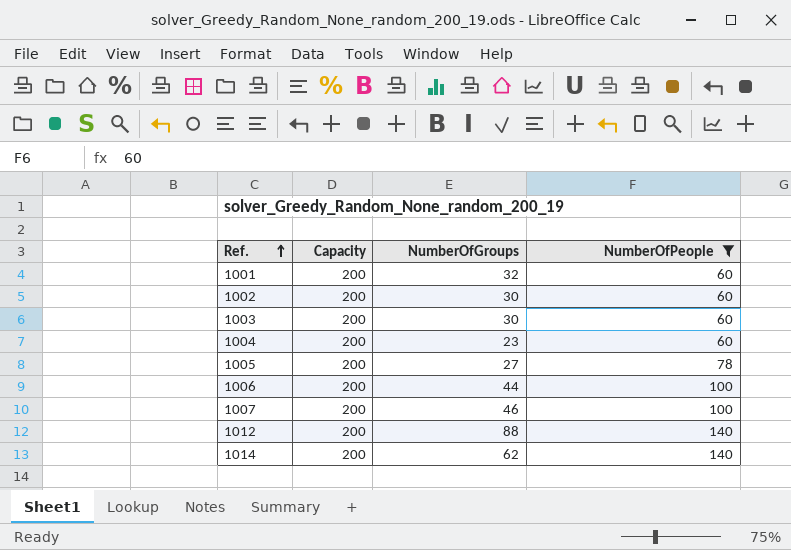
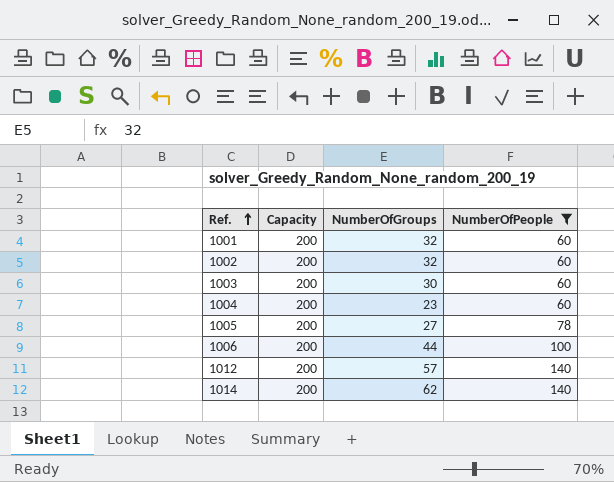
row 1007: 200 | 46 | 100 -> none
1002 | NumberOfGroups: 30 -> 32
1012 | NumberOfGroups: 88 -> 57

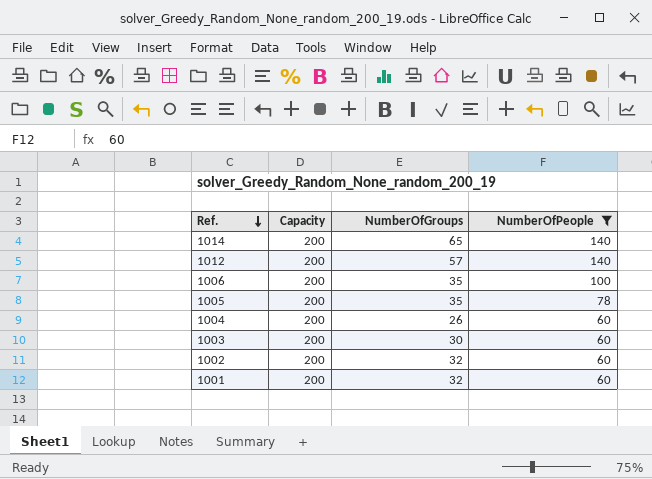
row order: Ref. ascending -> Ref. descending
1014 | NumberOfGroups: 62 -> 65
1006 | NumberOfGroups: 44 -> 35
1005 | NumberOfGroups: 27 -> 35
1004 | NumberOfGroups: 23 -> 26

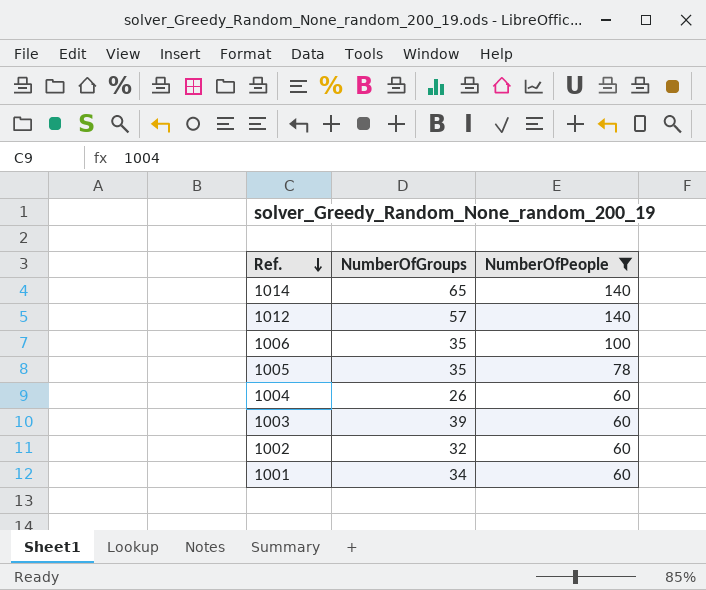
column Capacity | position: 2 -> none
1003 | NumberOfGroups: 30 -> 39
1001 | NumberOfGroups: 32 -> 34

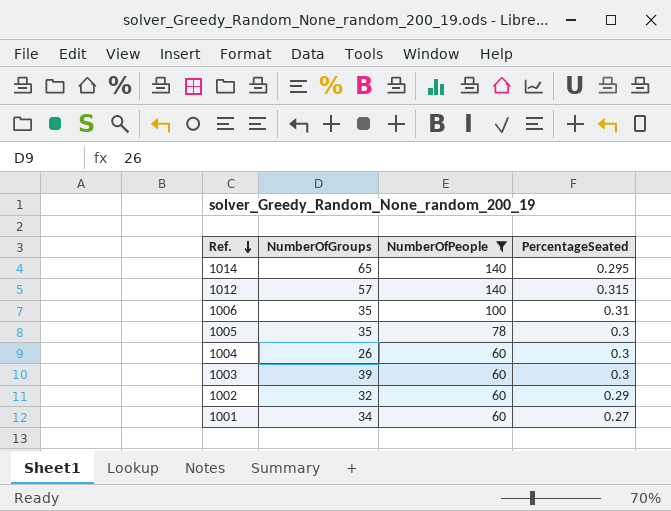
column PercentageSeated | position: none -> 4

